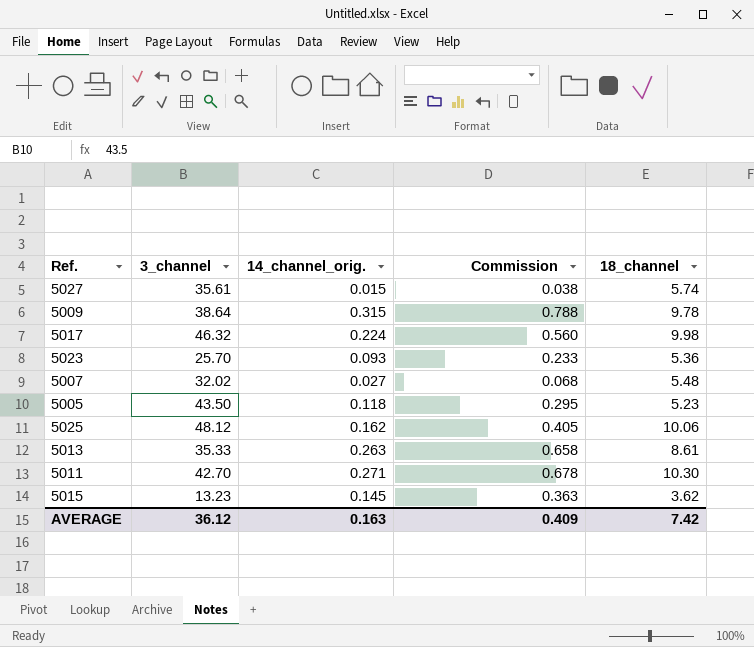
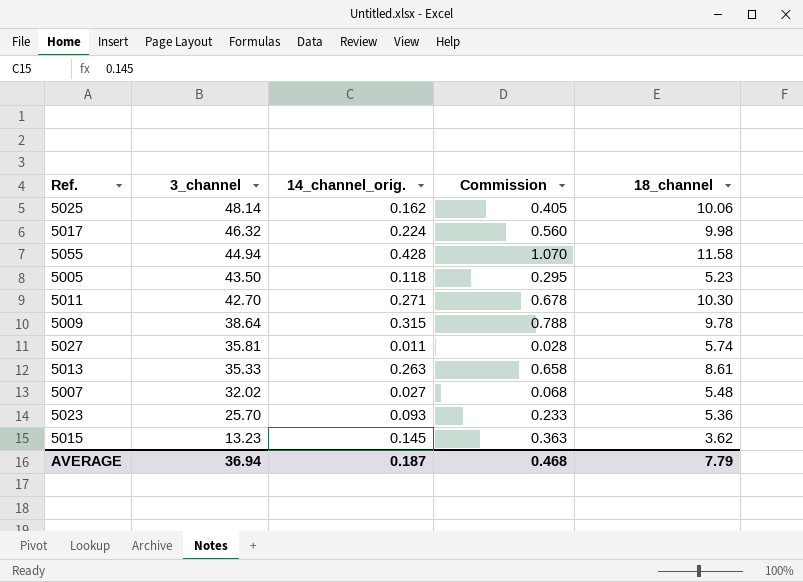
row order: none -> 3_channel descending
5025 | 3_channel: 48.12 -> 48.14
row 5055: none -> 44.94 | 0.428 | 1.070 | 11.58
5027 | 3_channel: 35.61 -> 35.81
5027 | 14_channel_orig.: 0.015 -> 0.011
5027 | Commission: 0.038 -> 0.028
AVERAGE | 3_channel: 36.12 -> 36.94
AVERAGE | 14_channel_orig.: 0.163 -> 0.187
AVERAGE | Commission: 0.409 -> 0.468
AVERAGE | 18_channel: 7.42 -> 7.79

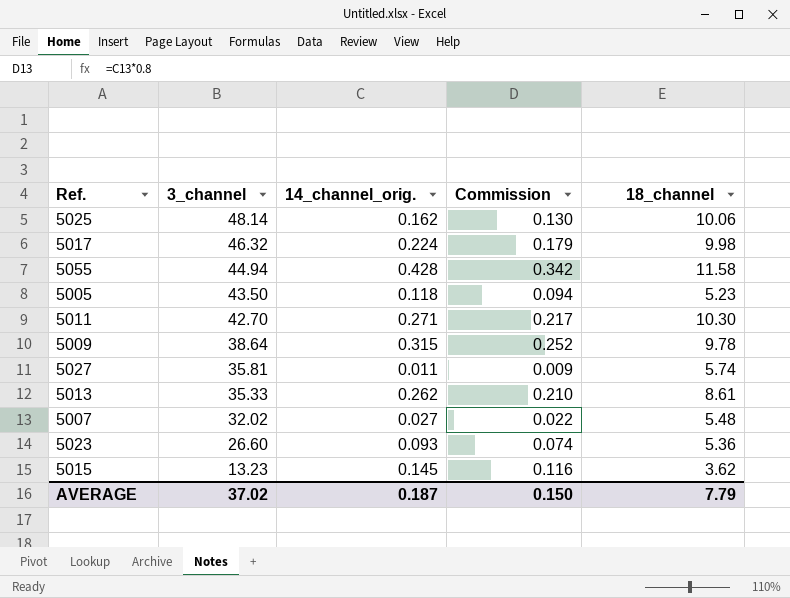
column Commission | formula: [14_channel_orig.] * 2.5 -> [14_channel_orig.] * 0.8
5013 | 14_channel_orig.: 0.263 -> 0.262
5023 | 3_channel: 25.70 -> 26.60
AVERAGE | 3_channel: 36.94 -> 37.02
AVERAGE | Commission: 0.468 -> 0.150

